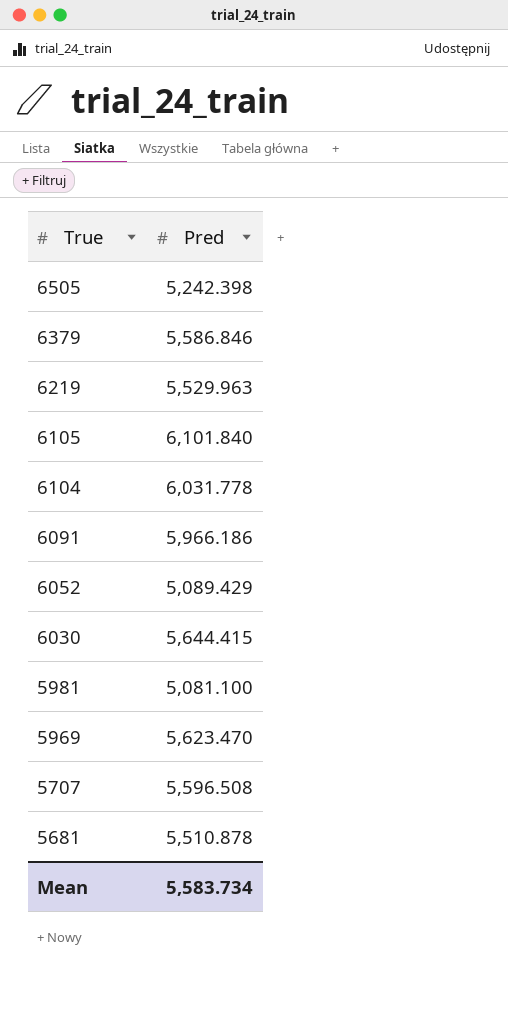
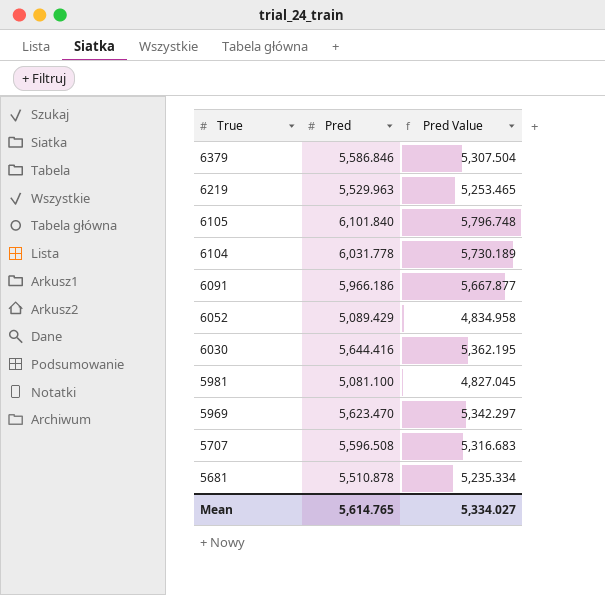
column Pred Value | formula: none -> [Pred] * 0.95
row 6505: 5,242.398 -> none
6030 | Pred: 5,644.415 -> 5,644.416
Mean | Pred: 5,583.734 -> 5,614.765

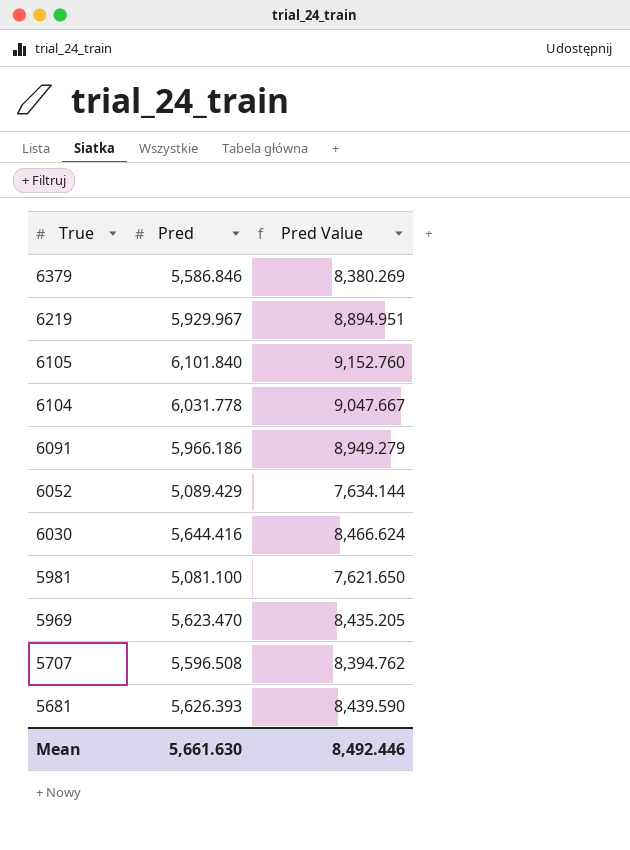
column Pred Value | formula: [Pred] * 0.95 -> [Pred] * 1.5
6219 | Pred: 5,529.963 -> 5,929.967
5681 | Pred: 5,510.878 -> 5,626.393
Mean | Pred: 5,614.765 -> 5,661.630
Mean | Pred Value: 5,334.027 -> 8,492.446

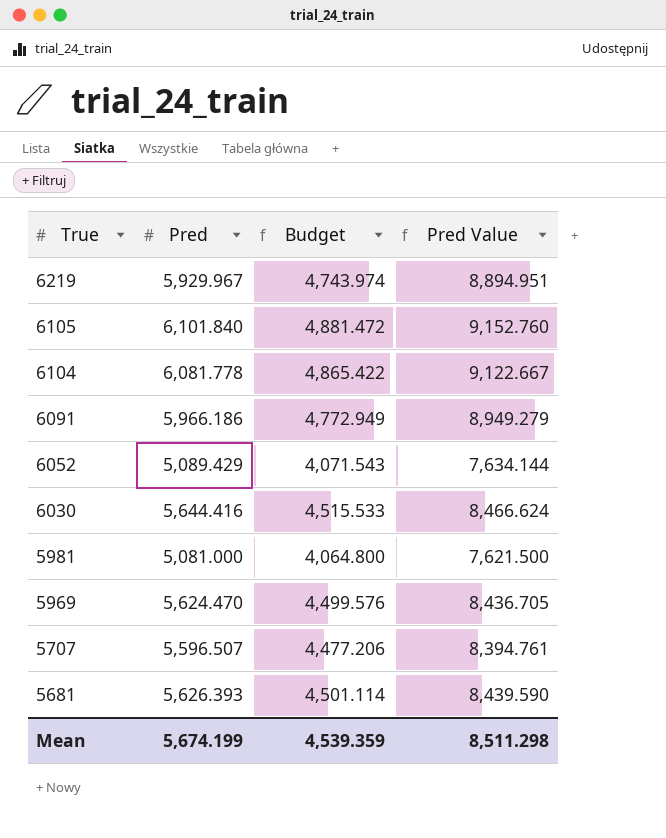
column Budget | formula: none -> [Pred] * 0.8
row 6379: 5,586.846 | 8,380.269 -> none
6104 | Pred: 6,031.778 -> 6,081.778
6104 | Pred Value: 9,047.667 -> 9,122.667
5981 | Pred: 5,081.100 -> 5,081.000
5981 | Pred Value: 7,621.650 -> 7,621.500
5969 | Pred: 5,623.470 -> 5,624.470
5969 | Pred Value: 8,435.205 -> 8,436.705
5707 | Pred: 5,596.508 -> 5,596.507
5707 | Pred Value: 8,394.762 -> 8,394.761
Mean | Pred: 5,661.630 -> 5,674.199
Mean | Pred Value: 8,492.446 -> 8,511.298

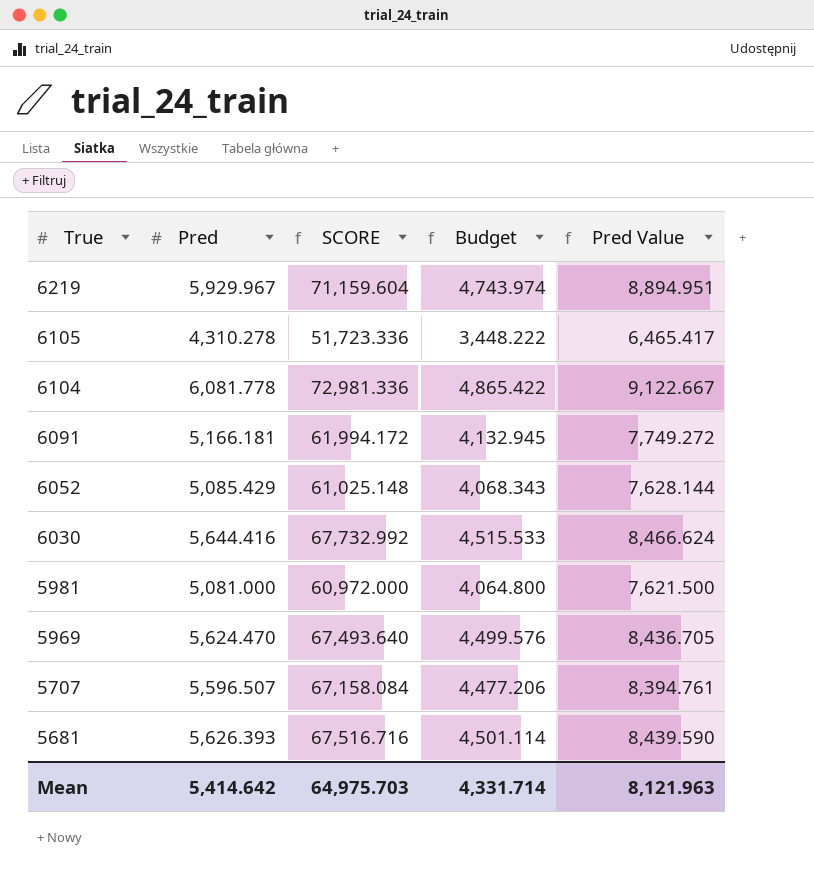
column SCORE | formula: none -> [Pred] * 12
6105 | Pred: 6,101.840 -> 4,310.278
6105 | Budget: 4,881.472 -> 3,448.222
6105 | Pred Value: 9,152.760 -> 6,465.417
6091 | Pred: 5,966.186 -> 5,166.181
6091 | Budget: 4,772.949 -> 4,132.945
6091 | Pred Value: 8,949.279 -> 7,749.272
6052 | Pred: 5,089.429 -> 5,085.429
6052 | Budget: 4,071.543 -> 4,068.343
6052 | Pred Value: 7,634.144 -> 7,628.144
Mean | Pred: 5,674.199 -> 5,414.642
Mean | Budget: 4,539.359 -> 4,331.714
Mean | Pred Value: 8,511.298 -> 8,121.963

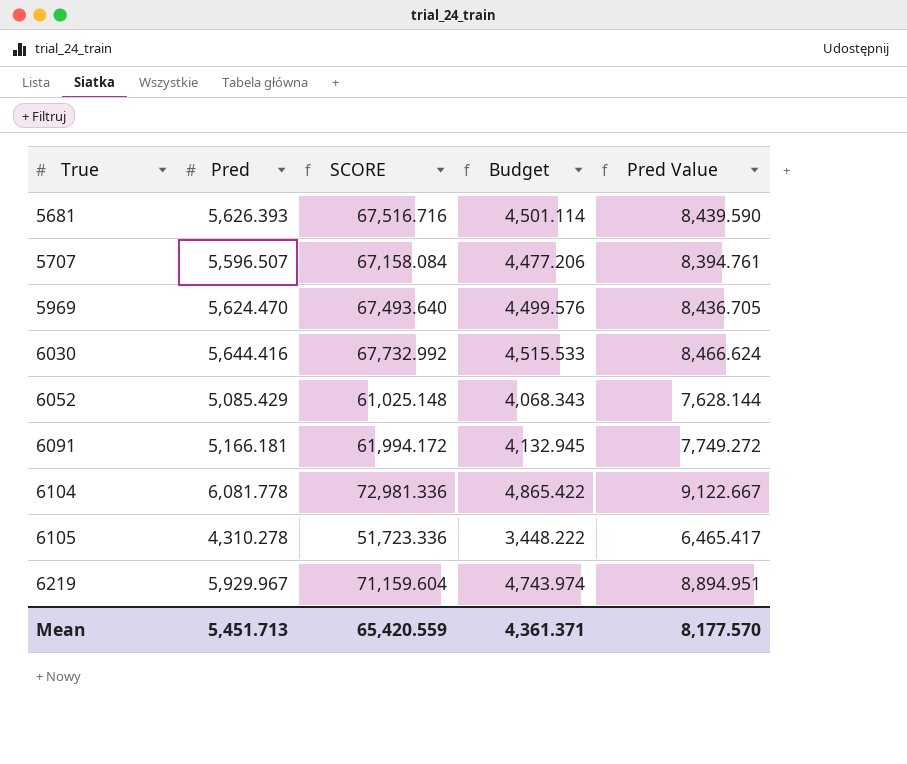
row order: True descending -> True ascending
row 5981: 5,081.000 | 60,972.000 | 4,064.800 | 7,621.500 -> none
Mean | Pred: 5,414.642 -> 5,451.713
Mean | SCORE: 64,975.703 -> 65,420.559
Mean | Budget: 4,331.714 -> 4,361.371
Mean | Pred Value: 8,121.963 -> 8,177.570

